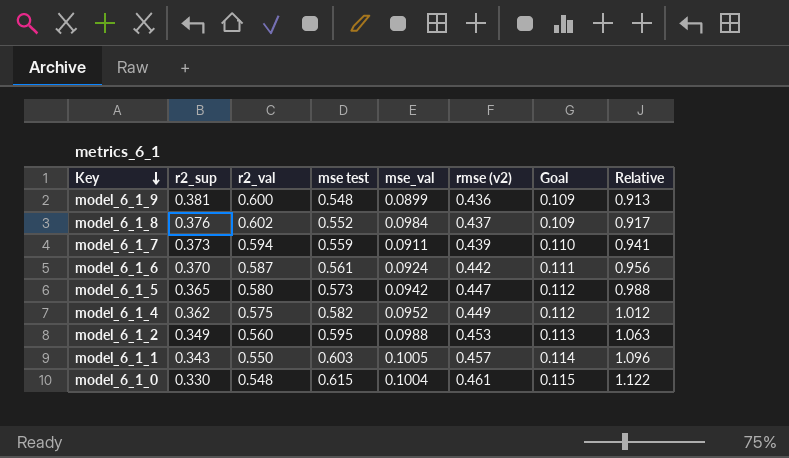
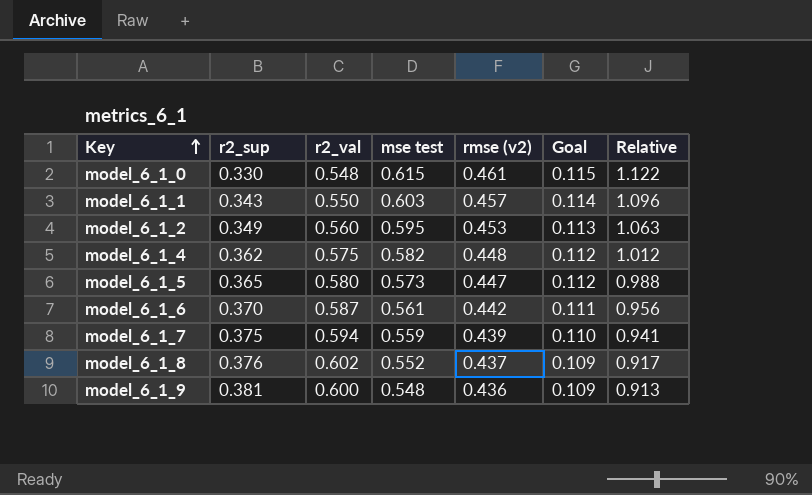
row order: Key descending -> Key ascending
column mse_val | position: 5 -> none
model_6_1_4 | rmse (v2): 0.449 -> 0.448
model_6_1_7 | r2_sup: 0.373 -> 0.375

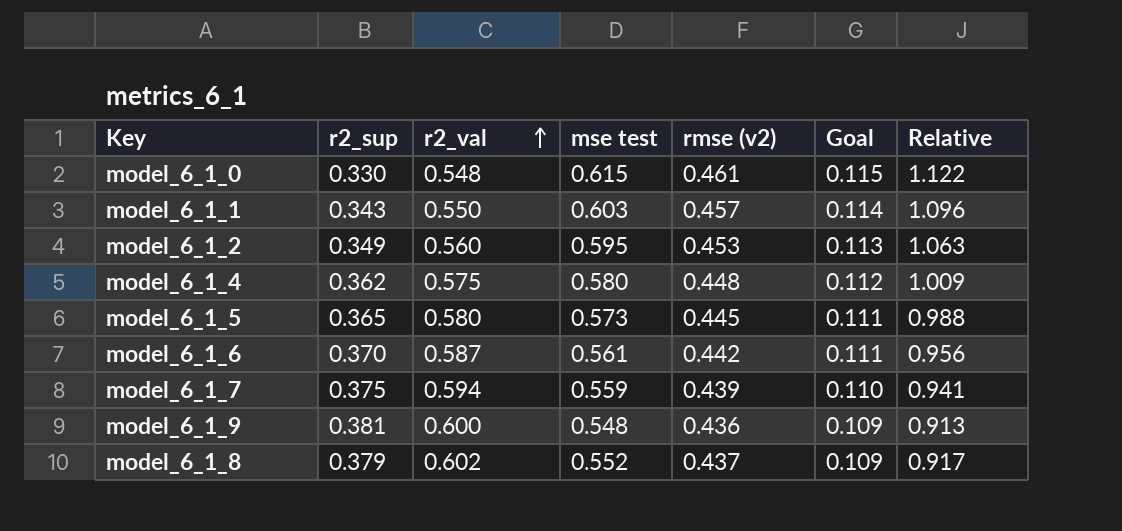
row order: Key ascending -> r2_val ascending
model_6_1_4 | mse test: 0.582 -> 0.580
model_6_1_4 | Relative: 1.012 -> 1.009
model_6_1_5 | rmse (v2): 0.447 -> 0.445
model_6_1_5 | Goal: 0.112 -> 0.111
model_6_1_8 | r2_sup: 0.376 -> 0.379

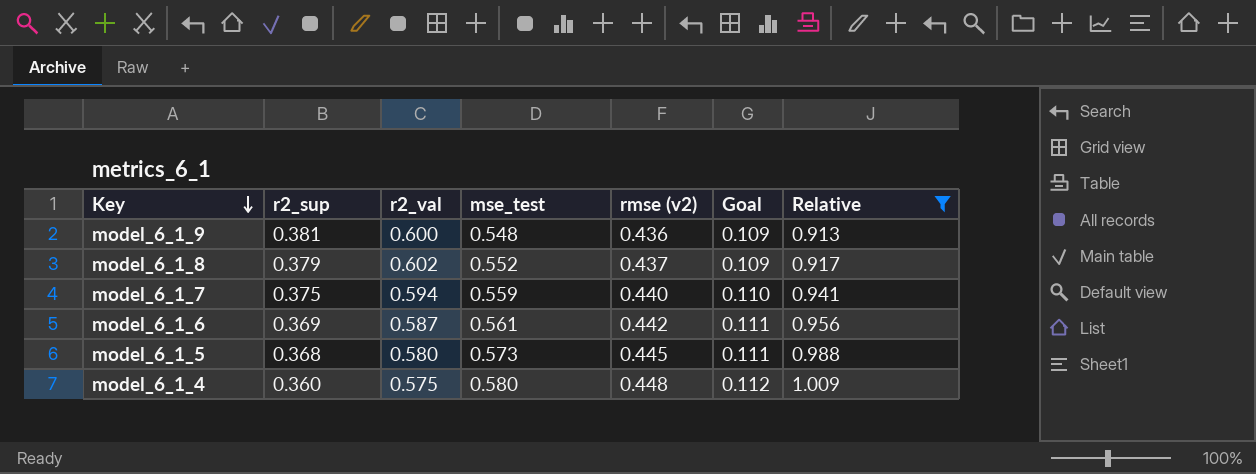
filter: none -> Relative <= 1.009
row order: r2_val ascending -> Key descending
column name: mse test -> mse_test
model_6_1_7 | rmse (v2): 0.439 -> 0.440
model_6_1_6 | r2_sup: 0.370 -> 0.369
model_6_1_5 | r2_sup: 0.365 -> 0.368
model_6_1_4 | r2_sup: 0.362 -> 0.360

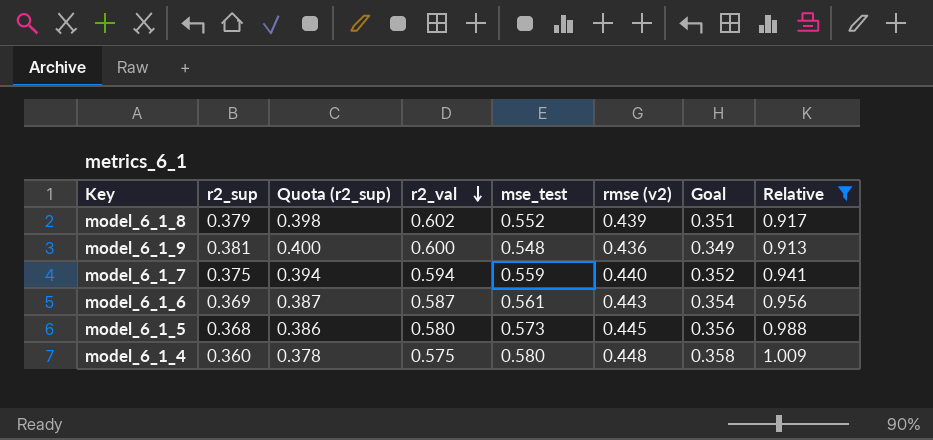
row order: Key descending -> r2_val descending
column Quota (r2_sup) | formula: none -> [r2_sup] * 1.05
column Goal | formula: [rmse (v2)] * 0.25 -> [rmse (v2)] * 0.8
model_6_1_8 | rmse (v2): 0.437 -> 0.439
model_6_1_6 | rmse (v2): 0.442 -> 0.443

